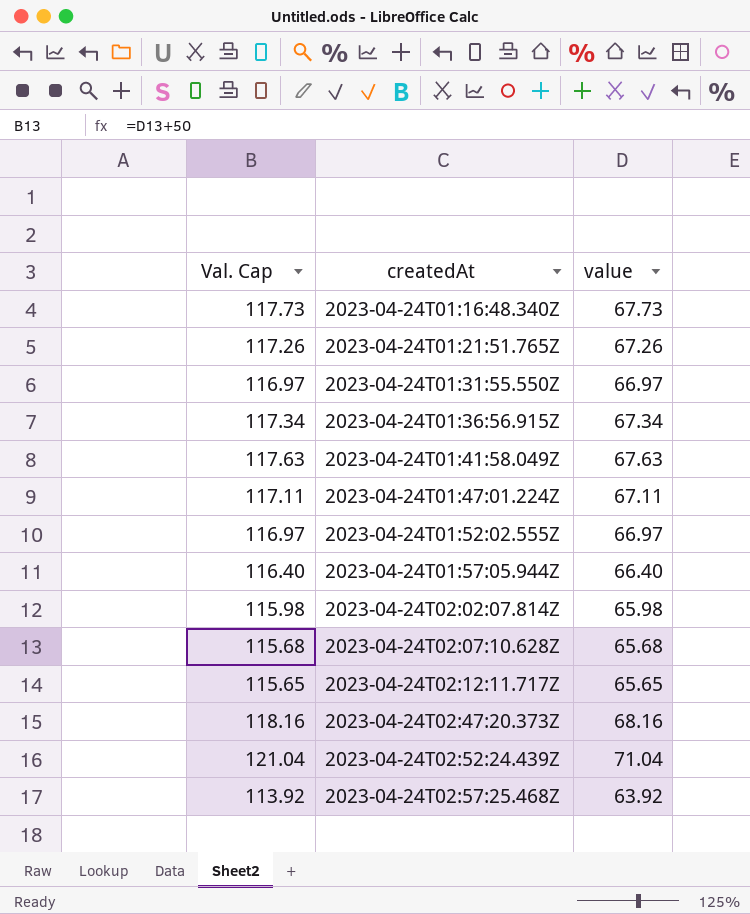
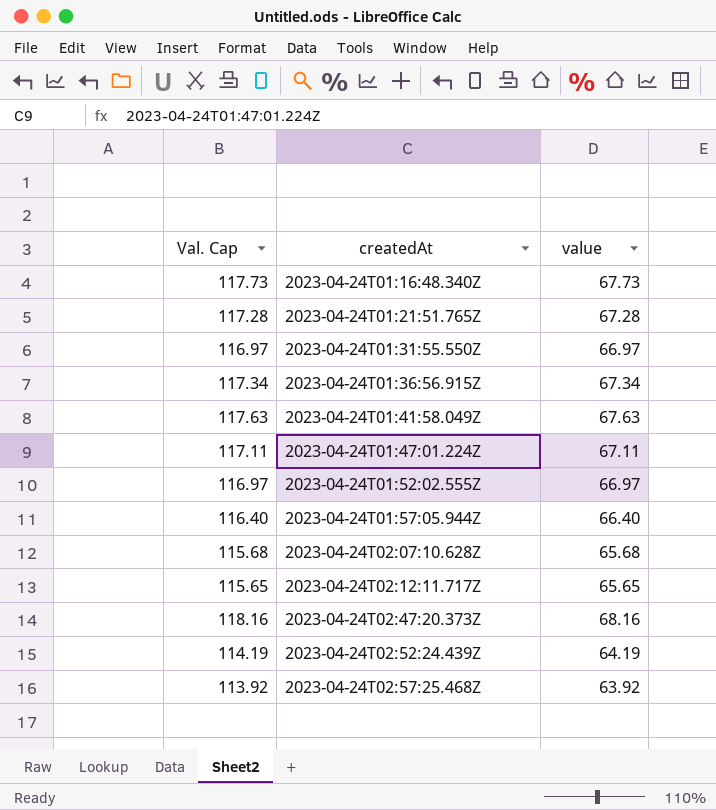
row 2023-04-24T02:02:07.814Z: 115.98 | 65.98 -> none
2023-04-24T01:21:51.765Z | Val. Cap: 117.26 -> 117.28
2023-04-24T01:21:51.765Z | value: 67.26 -> 67.28
2023-04-24T02:52:24.439Z | Val. Cap: 121.04 -> 114.19
2023-04-24T02:52:24.439Z | value: 71.04 -> 64.19

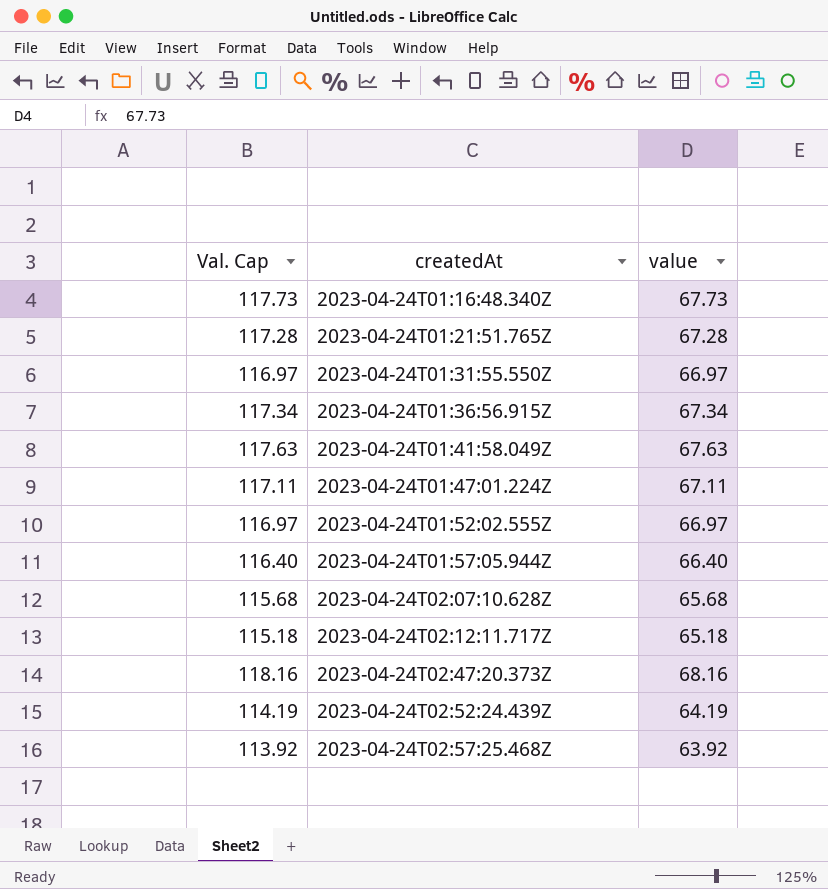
2023-04-24T02:12:11.717Z | Val. Cap: 115.65 -> 115.18
2023-04-24T02:12:11.717Z | value: 65.65 -> 65.18

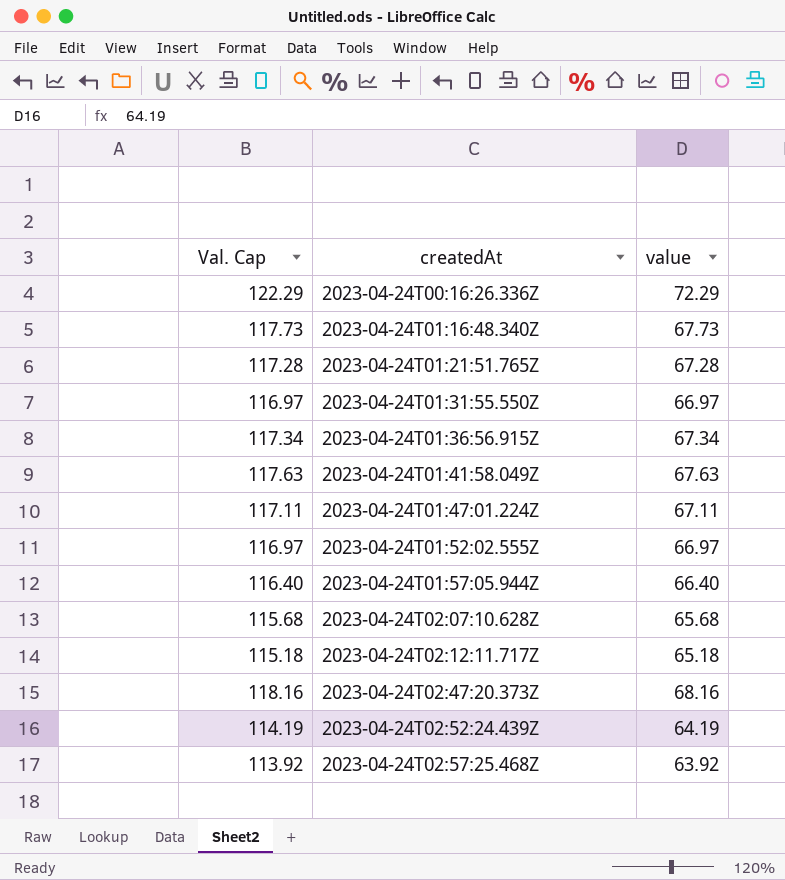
row 2023-04-24T00:16:26.336Z: none -> 122.29 | 72.29

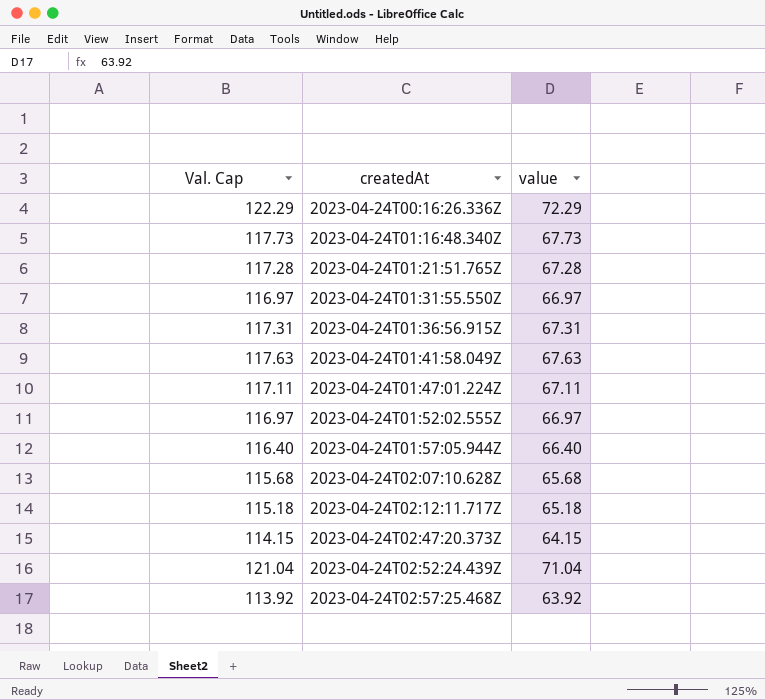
2023-04-24T01:36:56.915Z | Val. Cap: 117.34 -> 117.31
2023-04-24T01:36:56.915Z | value: 67.34 -> 67.31
2023-04-24T02:47:20.373Z | Val. Cap: 118.16 -> 114.15
2023-04-24T02:47:20.373Z | value: 68.16 -> 64.15
2023-04-24T02:52:24.439Z | Val. Cap: 114.19 -> 121.04
2023-04-24T02:52:24.439Z | value: 64.19 -> 71.04

